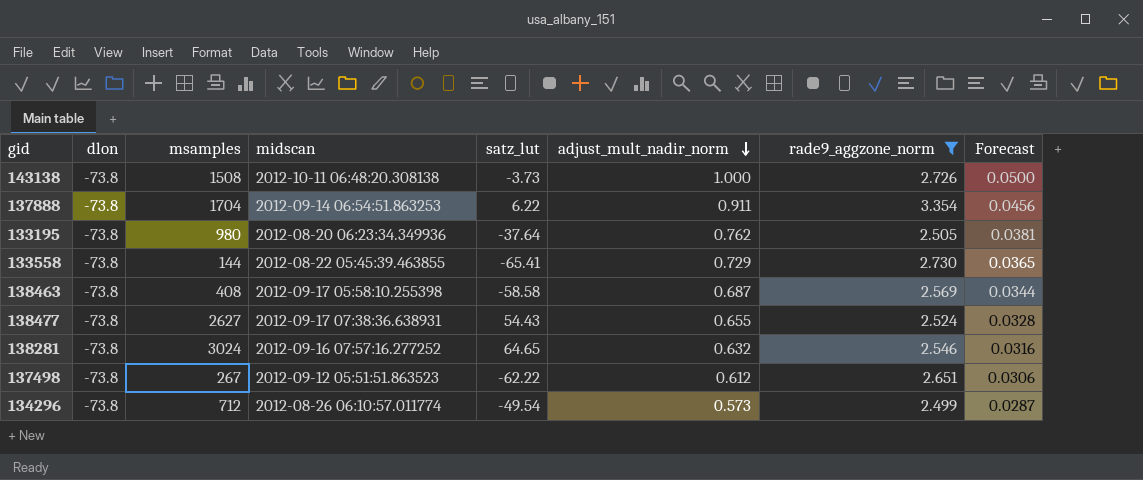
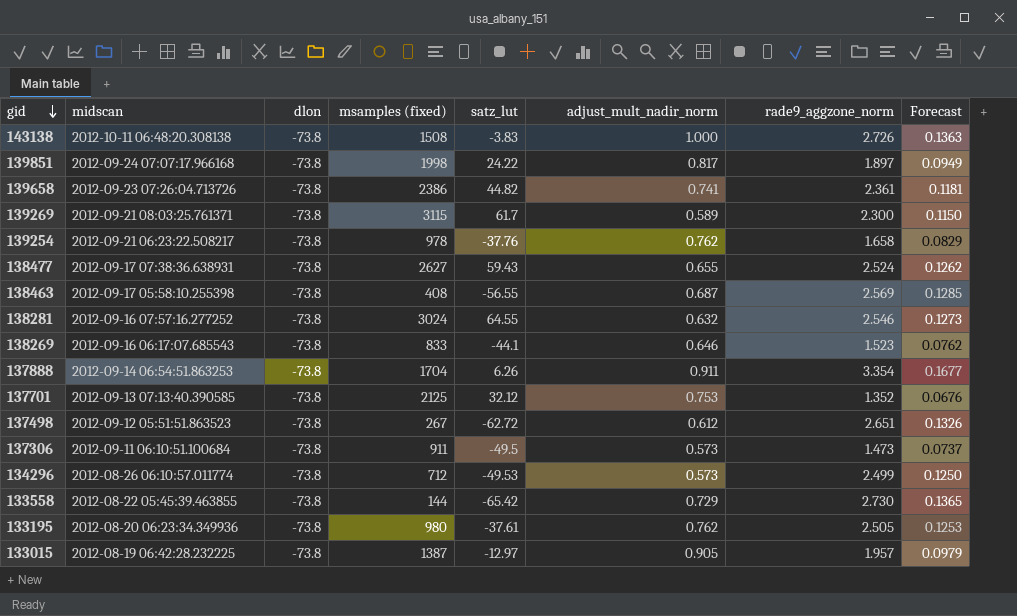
filter: rade9_aggzone_norm >= 2.499 -> none
row order: adjust_mult_nadir_norm descending -> gid descending
column midscan | position: 4 -> 2
column name: msamples -> msamples (fixed)
column Forecast | formula: [adjust_mult_nadir_norm] * 0.05 -> [rade9_aggzone_norm] * 0.05
143138 | satz_lut: -3.73 -> -3.83
138477 | satz_lut: 54.43 -> 59.43
138463 | satz_lut: -58.58 -> -56.55
138281 | satz_lut: 64.65 -> 64.55
137888 | satz_lut: 6.22 -> 6.26
137498 | satz_lut: -62.22 -> -62.72
134296 | satz_lut: -49.54 -> -49.53
133558 | satz_lut: -65.41 -> -65.42
133195 | satz_lut: -37.64 -> -37.61

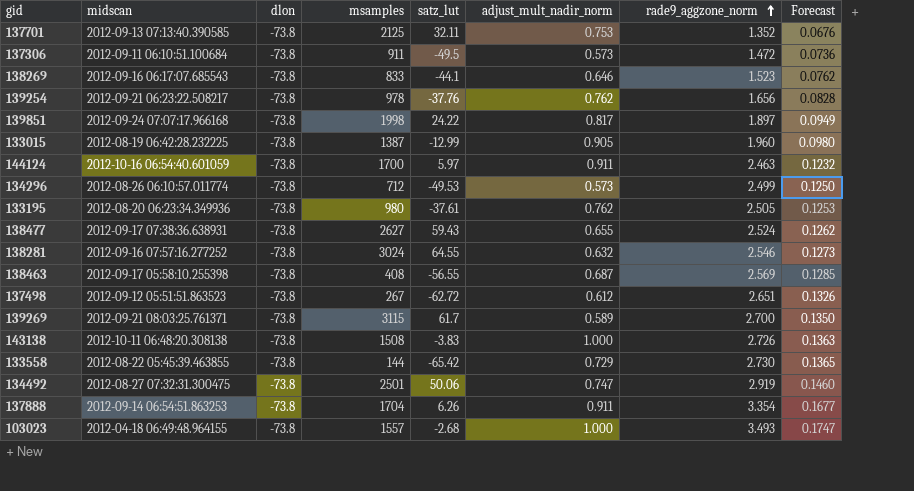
row order: gid descending -> rade9_aggzone_norm ascending
column name: msamples (fixed) -> msamples
row 139658: 2012-09-23 07:26:04.713726 | -73.8 | 2386 | 44.82 | 0.741 | 2.361 | 0.1181 -> none
137701 | satz_lut: 32.12 -> 32.11
137306 | rade9_aggzone_norm: 1.473 -> 1.472
137306 | Forecast: 0.0737 -> 0.0736
139254 | rade9_aggzone_norm: 1.658 -> 1.656
139254 | Forecast: 0.0829 -> 0.0828
133015 | satz_lut: -12.97 -> -12.99
133015 | rade9_aggzone_norm: 1.957 -> 1.960
133015 | Forecast: 0.0979 -> 0.0980
row 144124: none -> 2012-10-16 06:54:40.601059 | -73.8 | 1700 | 5.97 | 0.911 | 2.463 | 0.1232
139269 | rade9_aggzone_norm: 2.300 -> 2.700
139269 | Forecast: 0.1150 -> 0.1350
row 134492: none -> 2012-08-27 07:32:31.300475 | -73.8 | 2501 | 50.06 | 0.747 | 2.919 | 0.1460
row 103023: none -> 2012-04-18 06:49:48.964155 | -73.8 | 1557 | -2.68 | 1.000 | 3.493 | 0.1747

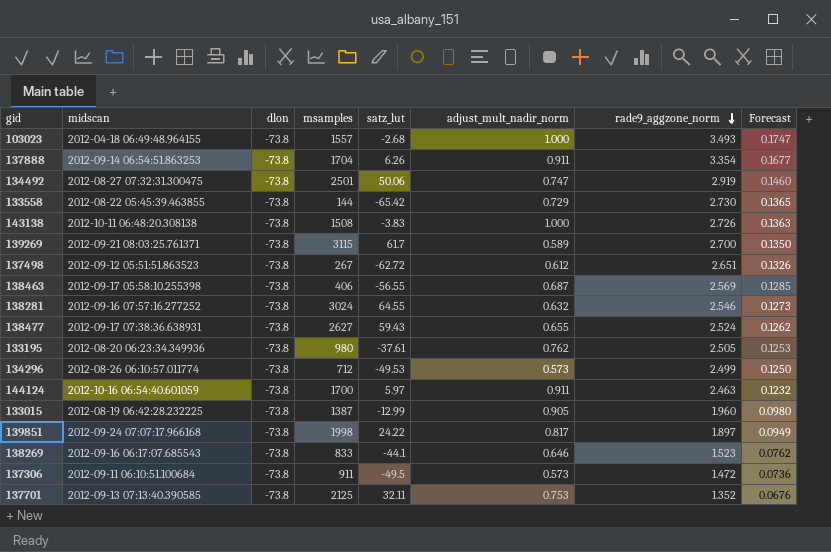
row order: rade9_aggzone_norm ascending -> rade9_aggzone_norm descending
row 139254: 2012-09-21 06:23:22.508217 | -73.8 | 978 | -37.76 | 0.762 | 1.656 | 0.0828 -> none
138463 | msamples: 408 -> 406

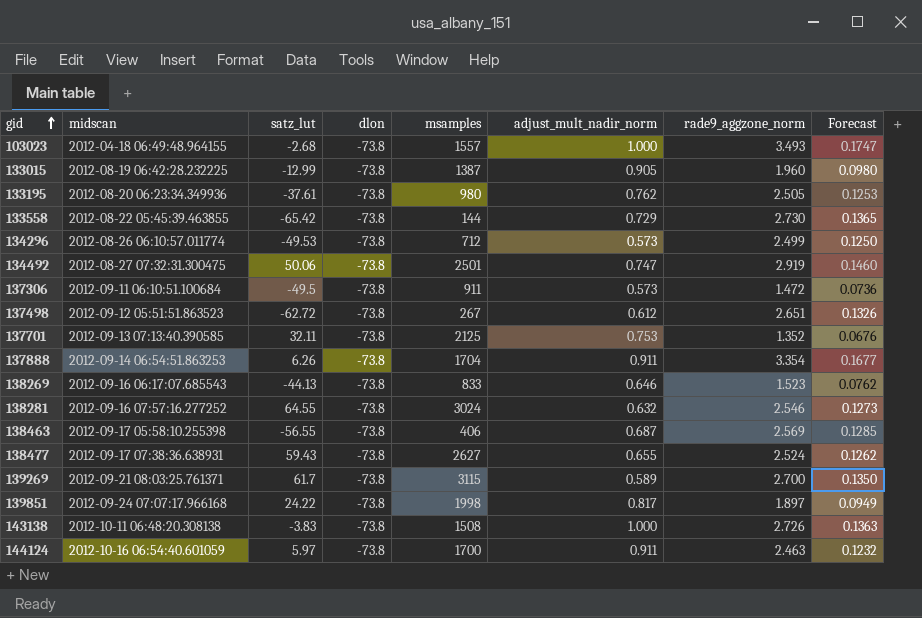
row order: rade9_aggzone_norm descending -> gid ascending
column satz_lut | position: 5 -> 3
138269 | satz_lut: -44.1 -> -44.13

